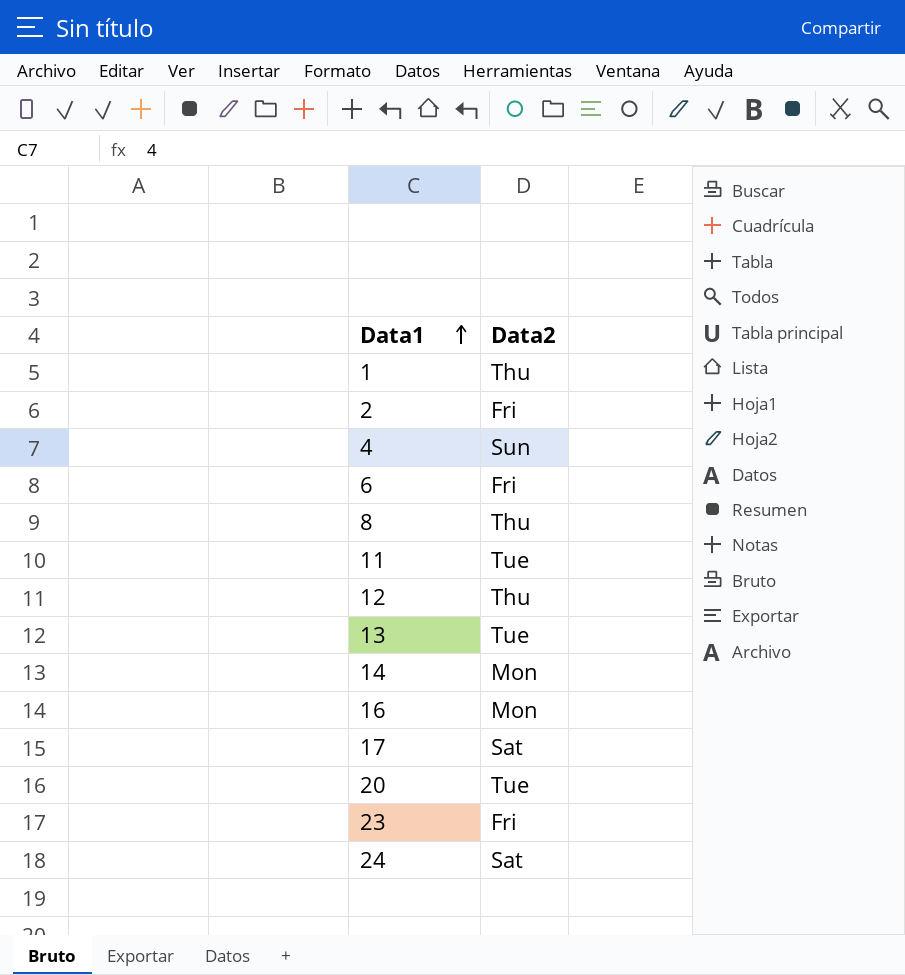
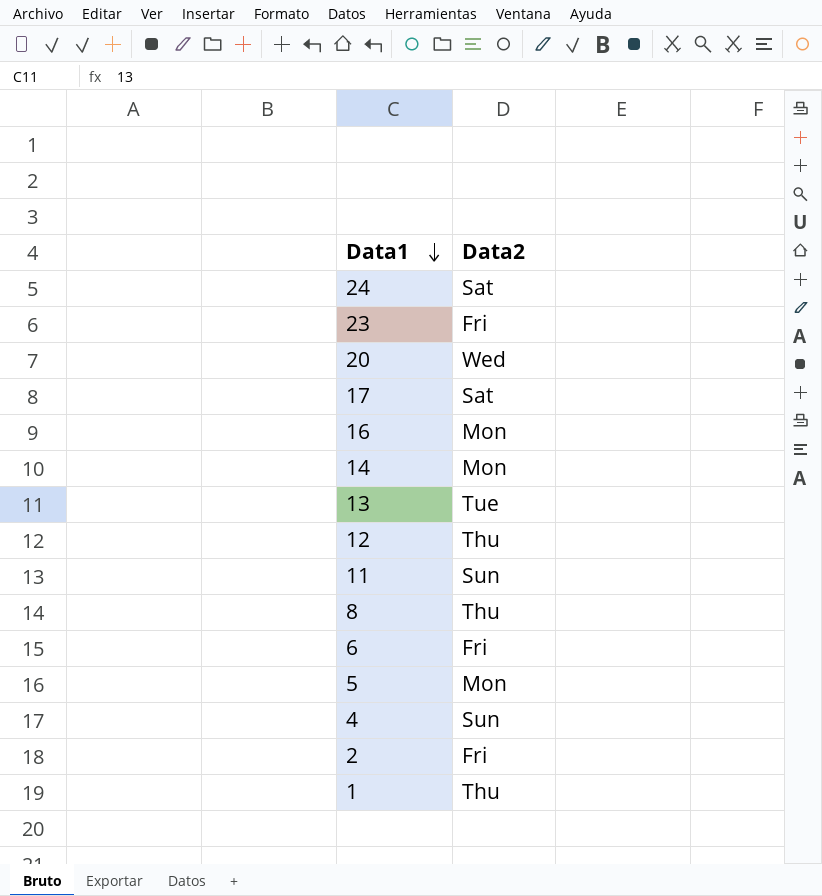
row order: Data1 ascending -> Data1 descending
20 | Data2: Tue -> Wed
11 | Data2: Tue -> Sun
row 5: none -> Mon

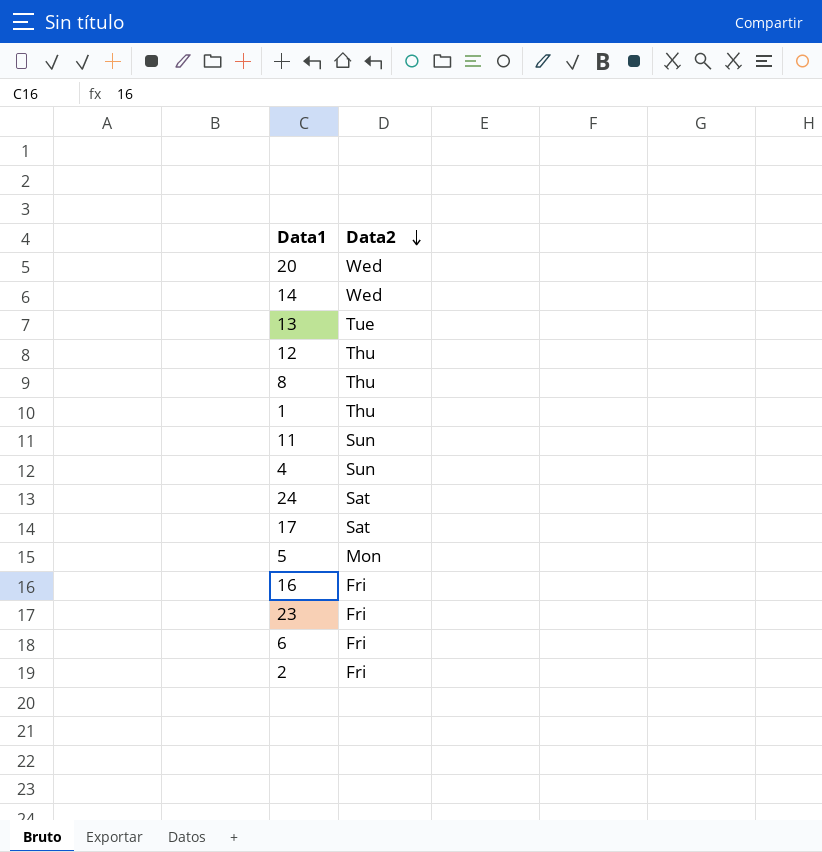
row order: Data1 descending -> Data2 descending
14 | Data2: Mon -> Wed
16 | Data2: Mon -> Fri

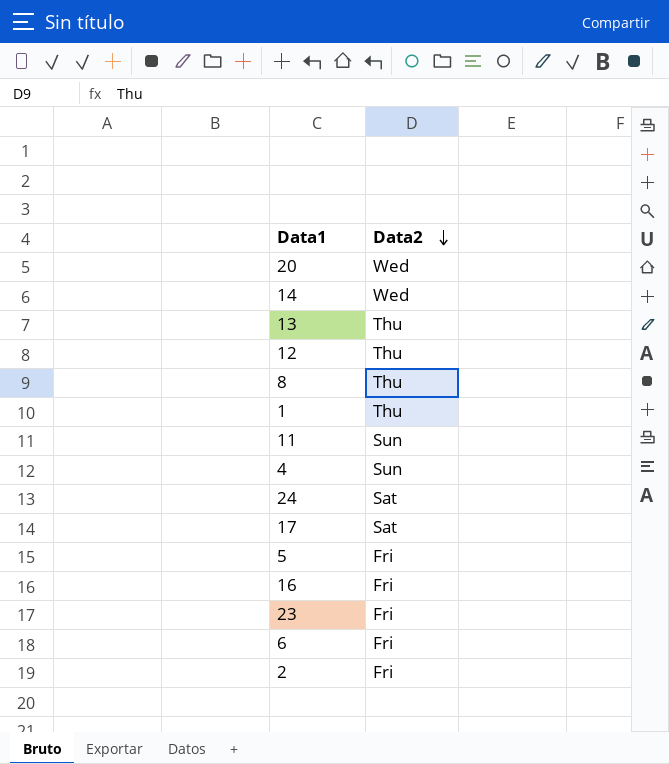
13 | Data2: Tue -> Thu
5 | Data2: Mon -> Fri

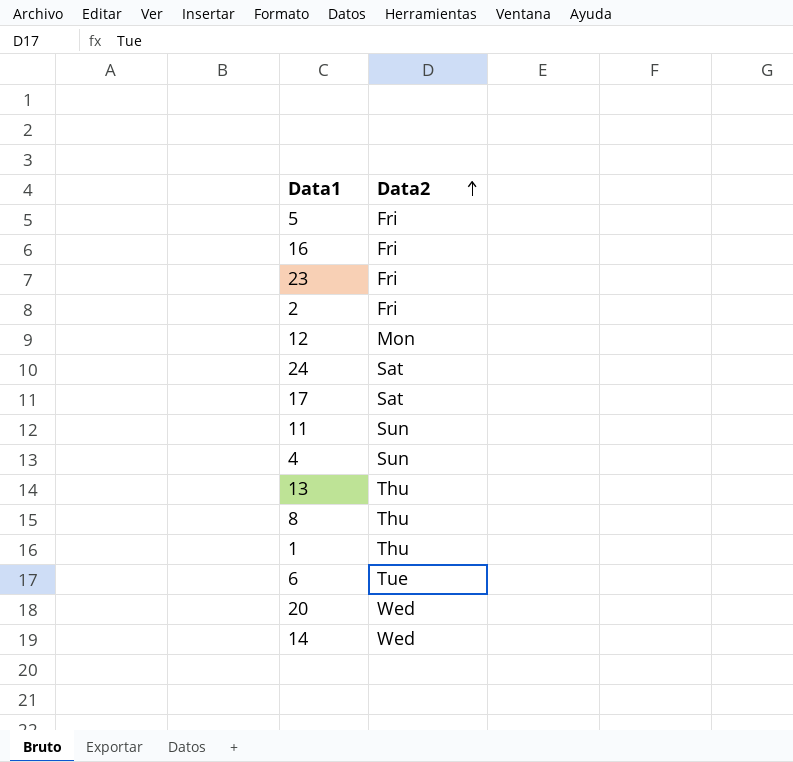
row order: Data2 descending -> Data2 ascending
12 | Data2: Thu -> Mon
6 | Data2: Fri -> Tue

